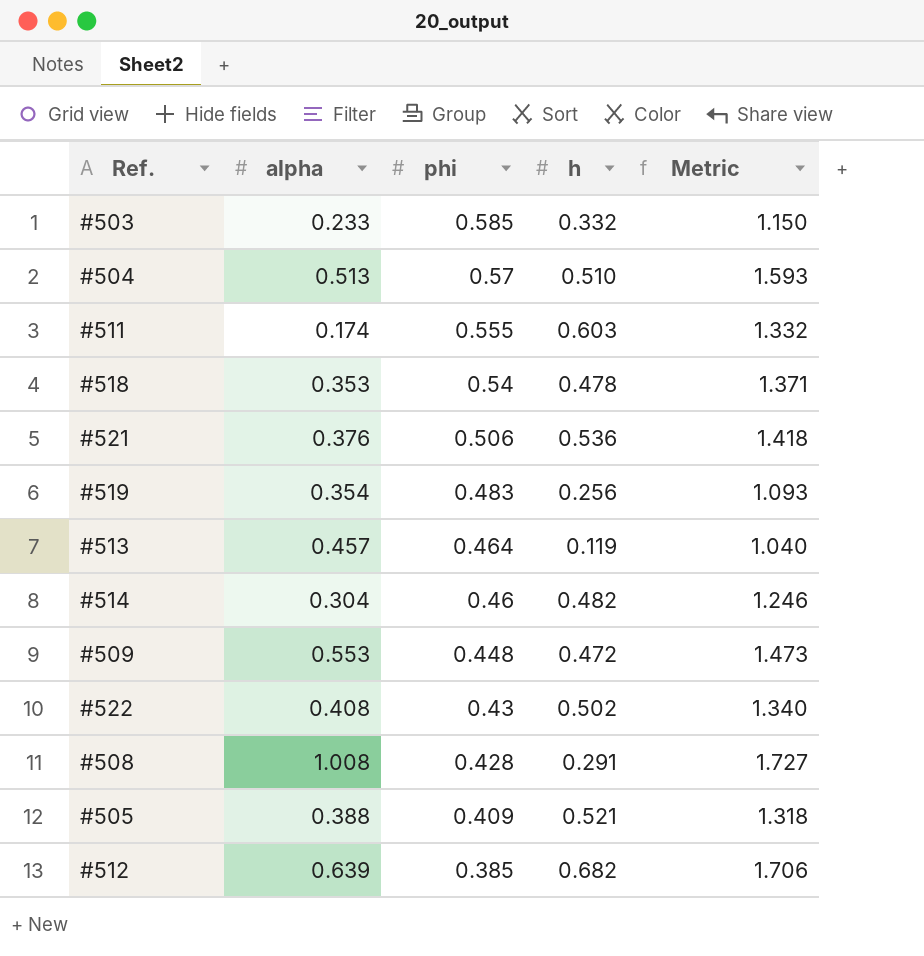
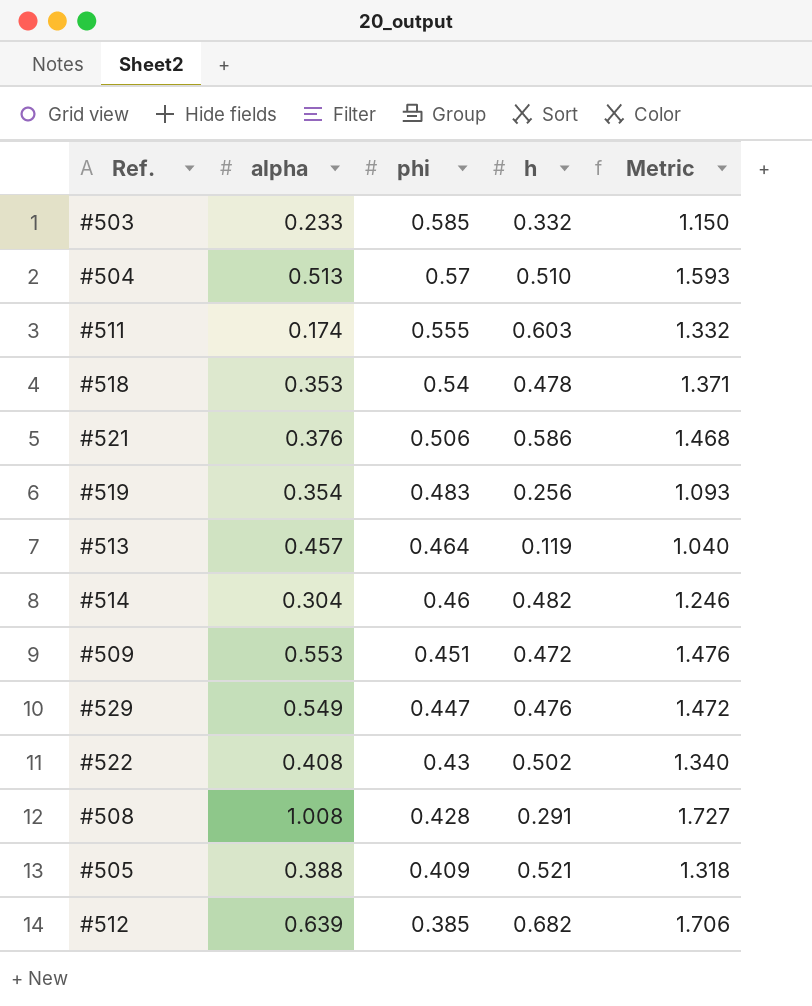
#521 | h: 0.536 -> 0.586
#521 | Metric: 1.418 -> 1.468
#509 | phi: 0.448 -> 0.451
#509 | Metric: 1.473 -> 1.476
row #529: none -> 0.549 | 0.447 | 0.476 | 1.472

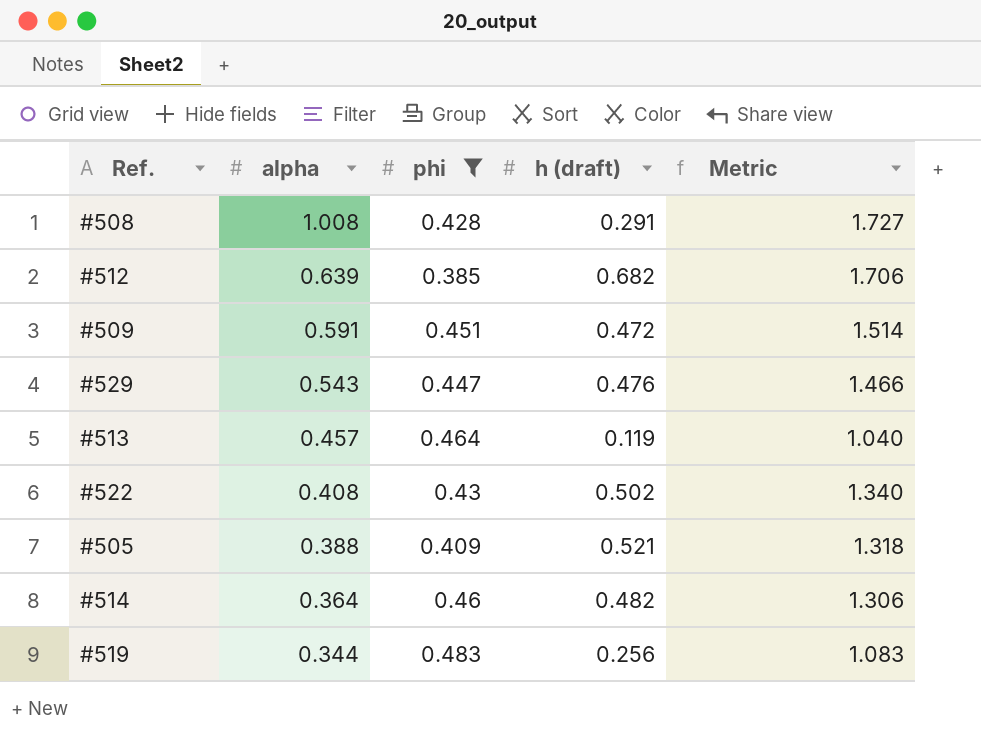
filter: none -> phi <= 0.483
row order: phi descending -> alpha descending
column name: h -> h (draft)
#509 | alpha: 0.553 -> 0.591
#509 | Metric: 1.476 -> 1.514
#529 | alpha: 0.549 -> 0.543
#529 | Metric: 1.472 -> 1.466
#514 | alpha: 0.304 -> 0.364
#514 | Metric: 1.246 -> 1.306
#519 | alpha: 0.354 -> 0.344
#519 | Metric: 1.093 -> 1.083

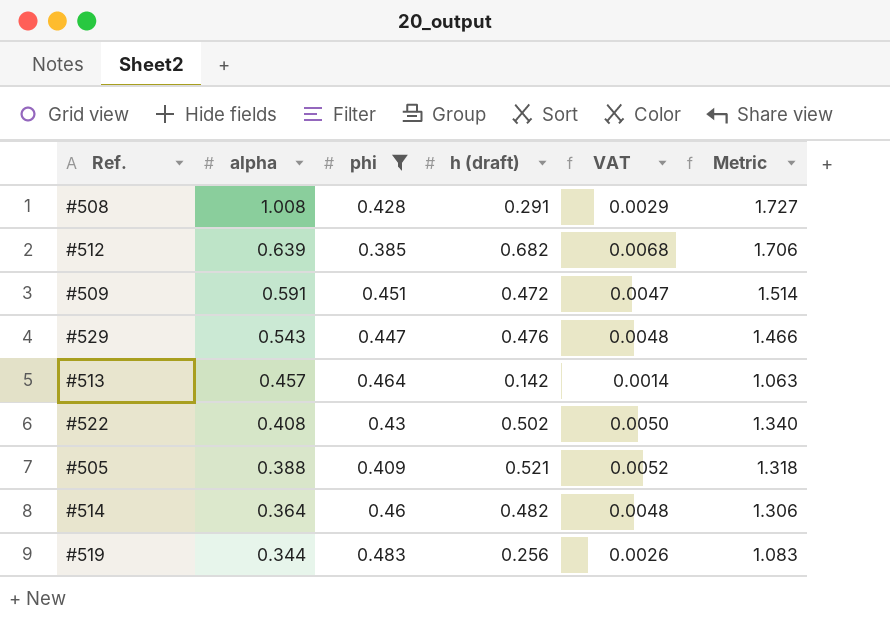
column VAT | formula: none -> [h (draft)] * 0.01
#513 | h (draft): 0.119 -> 0.142
#513 | Metric: 1.040 -> 1.063

